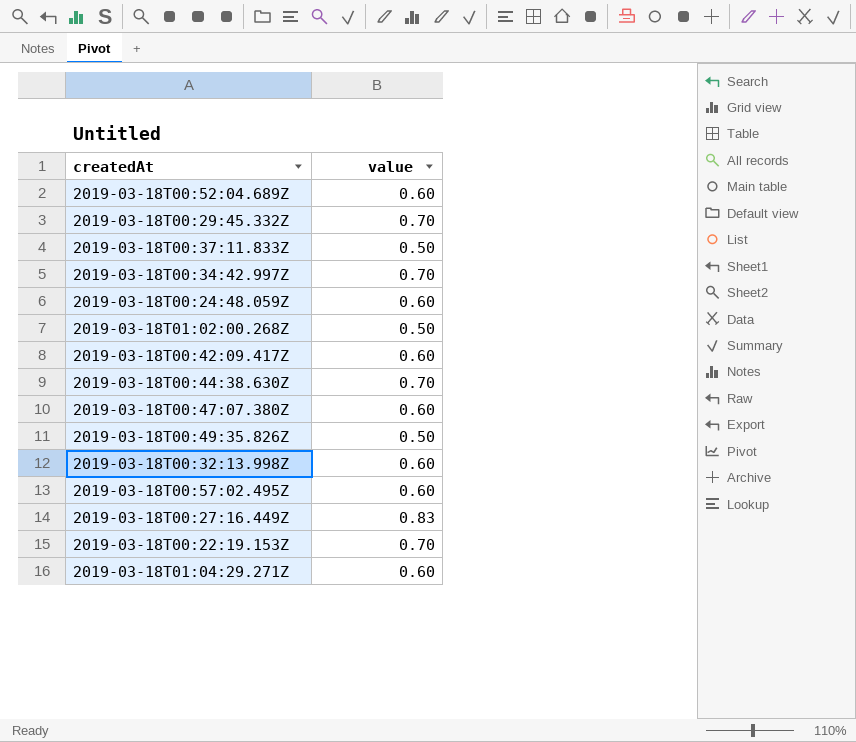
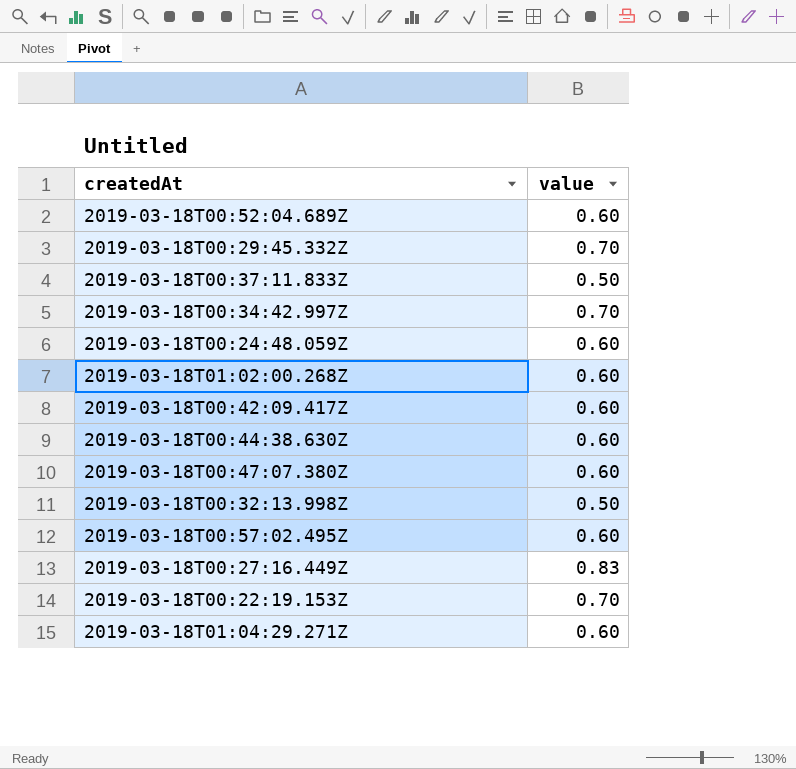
row 2019-03-18T00:49:35.826Z: 0.50 -> none
2019-03-18T01:02:00.268Z | value: 0.50 -> 0.60
2019-03-18T00:44:38.630Z | value: 0.70 -> 0.60
2019-03-18T00:32:13.998Z | value: 0.60 -> 0.50

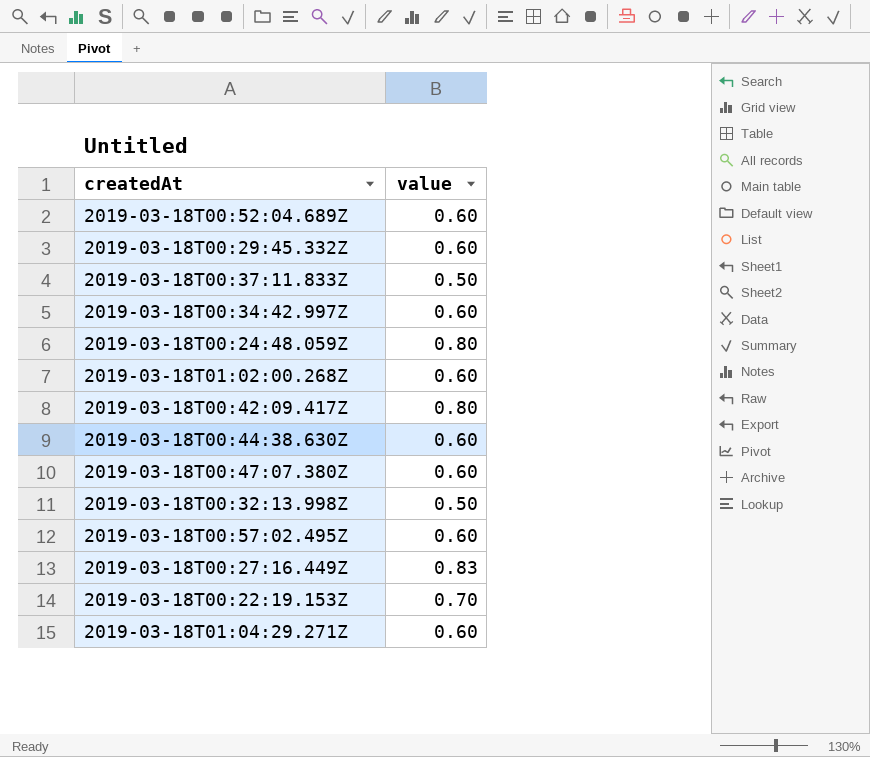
2019-03-18T00:29:45.332Z | value: 0.70 -> 0.60
2019-03-18T00:34:42.997Z | value: 0.70 -> 0.60
2019-03-18T00:24:48.059Z | value: 0.60 -> 0.80
2019-03-18T00:42:09.417Z | value: 0.60 -> 0.80

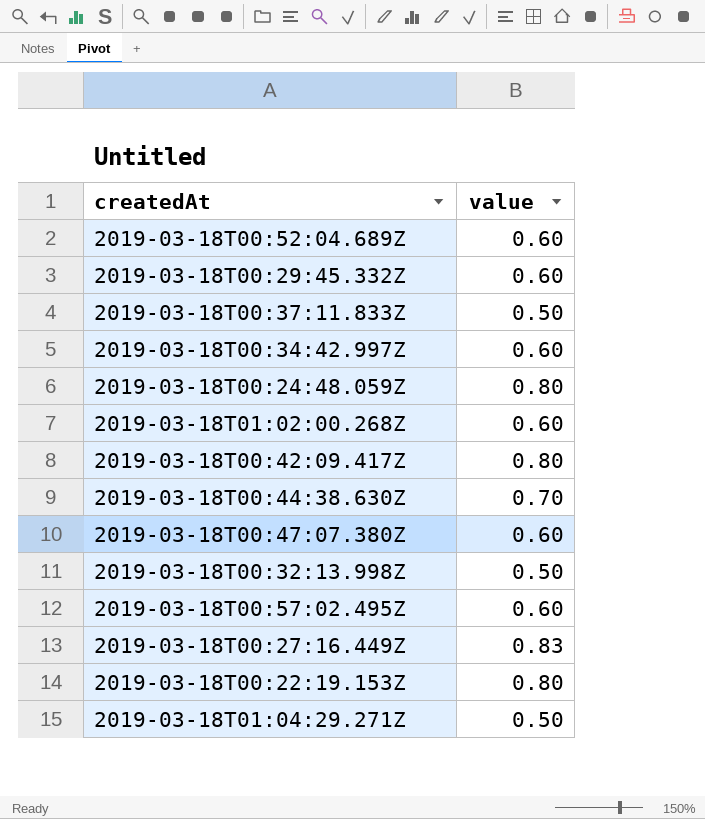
2019-03-18T00:44:38.630Z | value: 0.60 -> 0.70
2019-03-18T00:22:19.153Z | value: 0.70 -> 0.80
2019-03-18T01:04:29.271Z | value: 0.60 -> 0.50

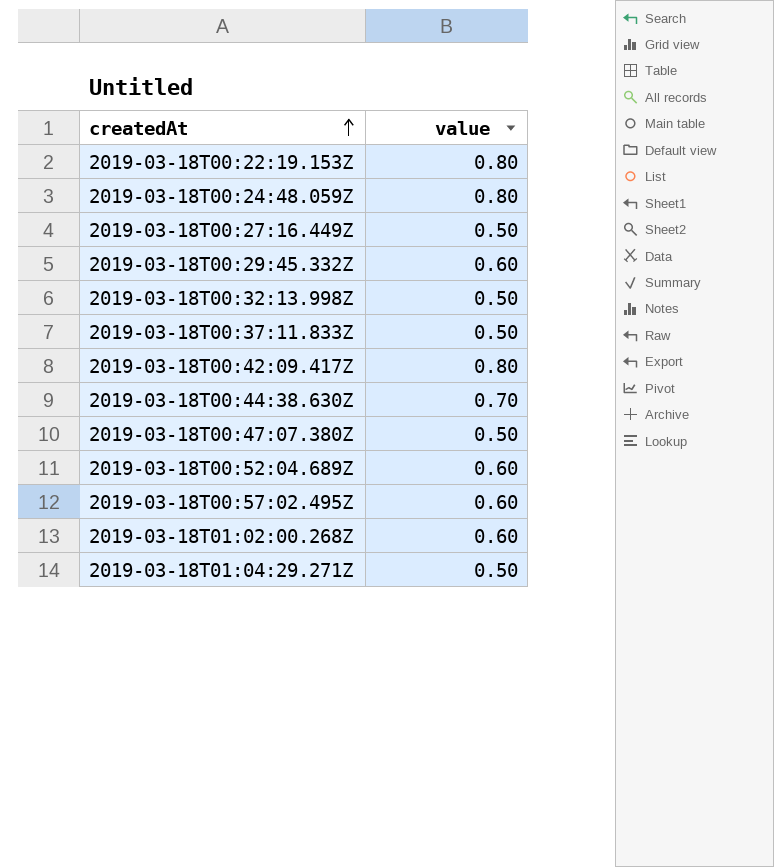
row order: none -> createdAt ascending
row 2019-03-18T00:34:42.997Z: 0.60 -> none
2019-03-18T00:27:16.449Z | value: 0.83 -> 0.50
2019-03-18T00:47:07.380Z | value: 0.60 -> 0.50

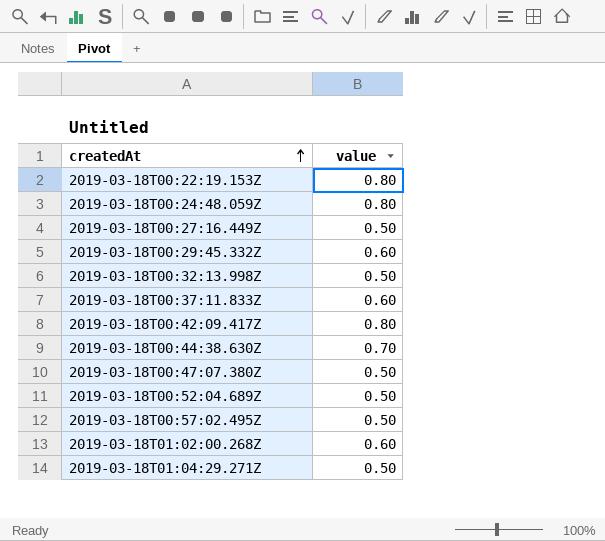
2019-03-18T00:37:11.833Z | value: 0.50 -> 0.60
2019-03-18T00:52:04.689Z | value: 0.60 -> 0.50
2019-03-18T00:57:02.495Z | value: 0.60 -> 0.50

